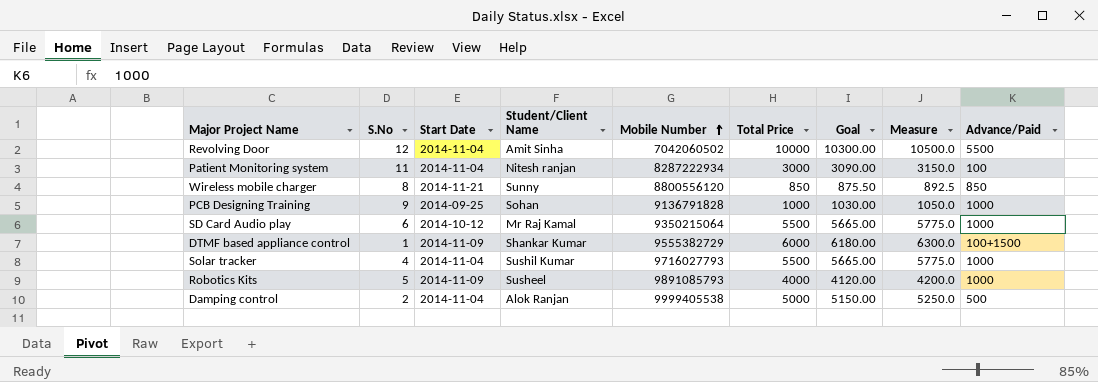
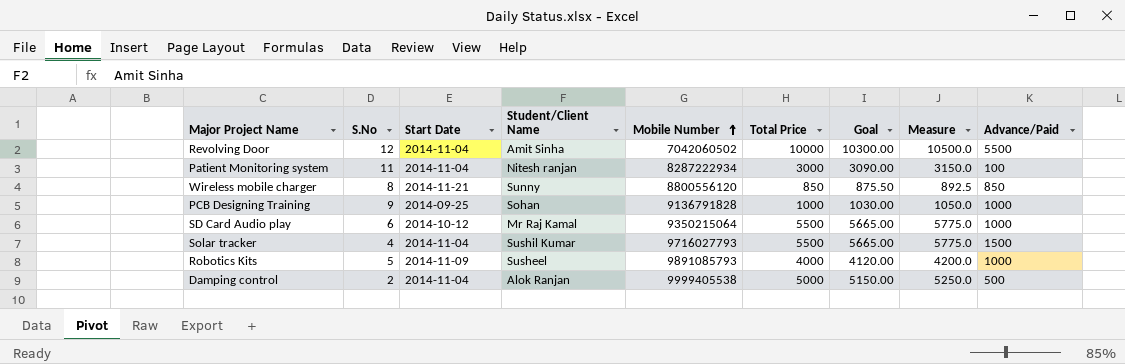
row DTMF based appliance control: 1 | 2014-11-09 | Shankar Kumar | 9555382729 | 6000 | 6180.00 | 6300.0 | 100+1500 -> none
Solar tracker | Advance/Paid: 1000 -> 1500

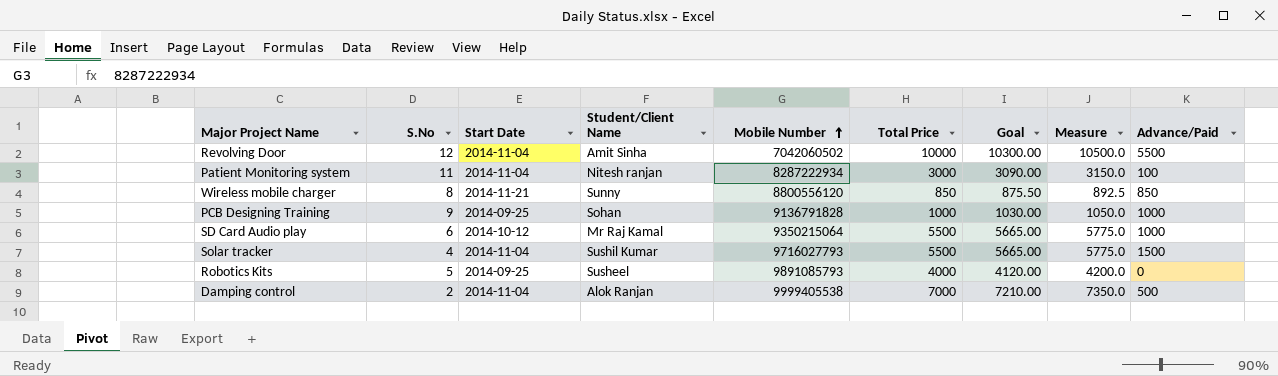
Robotics Kits | Start Date: 2014-11-09 -> 2014-09-25
Robotics Kits | Advance/Paid: 1000 -> 0
Damping control | Total Price: 5000 -> 7000
Damping control | Goal: 5150.00 -> 7210.00
Damping control | Measure: 5250.0 -> 7350.0

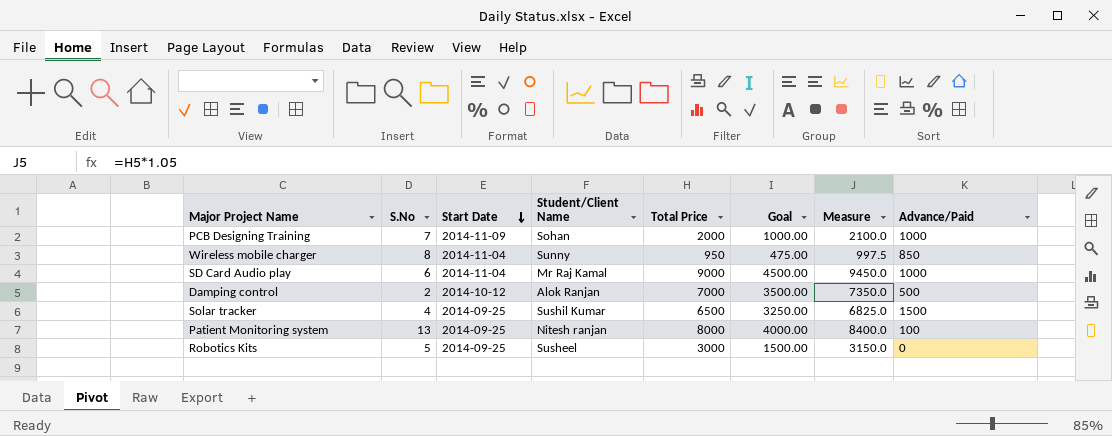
row order: Mobile Number ascending -> Start Date descending
column Mobile Number | position: 5 -> none
column Goal | formula: [Total Price] * 1.03 -> [Total Price] * 0.5
row Revolving Door: 12 | 2014-11-04 | Amit Sinha | 7042060502 | 10000 | 10300.00 | 10500.0 | 5500 -> none
PCB Designing Training | S.No: 9 -> 7
PCB Designing Training | Start Date: 2014-09-25 -> 2014-11-09
PCB Designing Training | Total Price: 1000 -> 2000
PCB Designing Training | Measure: 1050.0 -> 2100.0
Wireless mobile charger | Start Date: 2014-11-21 -> 2014-11-04
Wireless mobile charger | Total Price: 850 -> 950
Wireless mobile charger | Measure: 892.5 -> 997.5
SD Card Audio play | Start Date: 2014-10-12 -> 2014-11-04
SD Card Audio play | Total Price: 5500 -> 9000
SD Card Audio play | Measure: 5775.0 -> 9450.0
Damping control | Start Date: 2014-11-04 -> 2014-10-12
Solar tracker | Start Date: 2014-11-04 -> 2014-09-25
Solar tracker | Total Price: 5500 -> 6500
Solar tracker | Measure: 5775.0 -> 6825.0
Patient Monitoring system | S.No: 11 -> 13
Patient Monitoring system | Start Date: 2014-11-04 -> 2014-09-25
Patient Monitoring system | Total Price: 3000 -> 8000
Patient Monitoring system | Measure: 3150.0 -> 8400.0
Robotics Kits | Total Price: 4000 -> 3000
Robotics Kits | Measure: 4200.0 -> 3150.0

